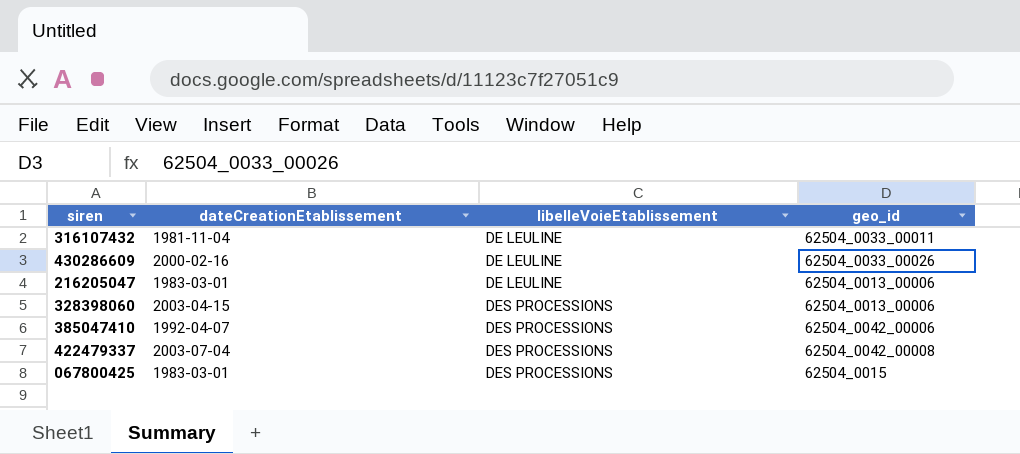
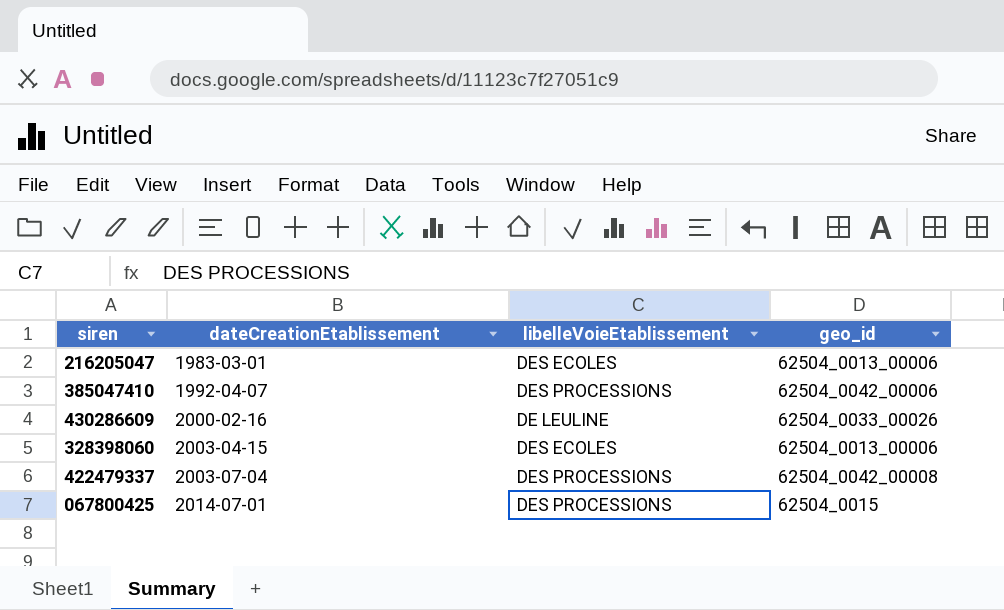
row order: libelleVoieEtablissement ascending -> dateCreationEtablissement ascending
row 316107432: 1981-11-04 | DE LEULINE | 62504_0033_00011 -> none
216205047 | libelleVoieEtablissement: DE LEULINE -> DES ECOLES
328398060 | libelleVoieEtablissement: DES PROCESSIONS -> DES ECOLES
067800425 | dateCreationEtablissement: 1983-03-01 -> 2014-07-01

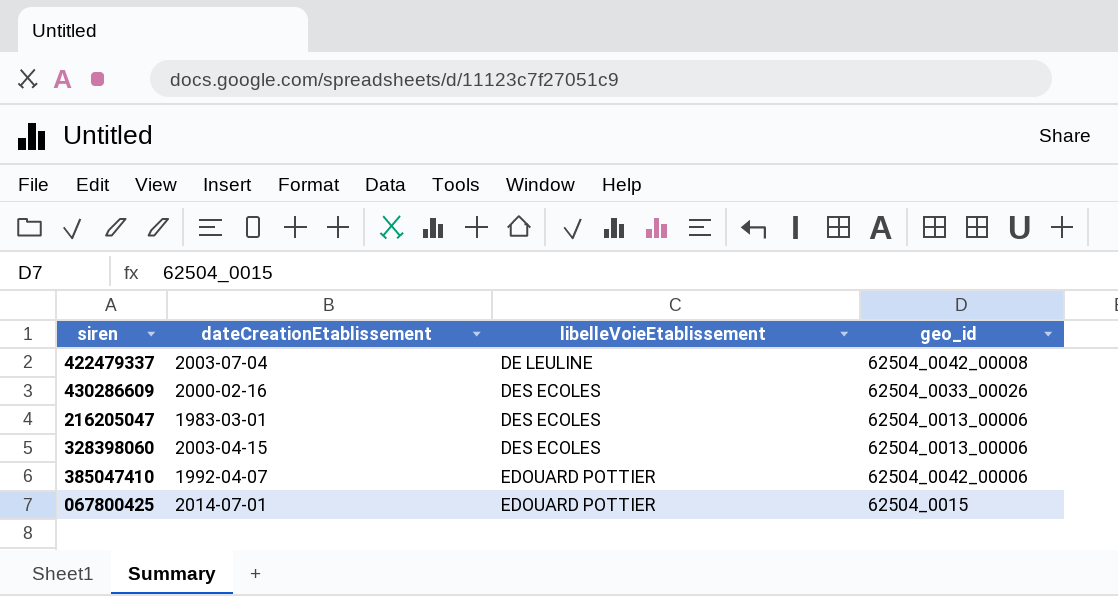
row order: dateCreationEtablissement ascending -> libelleVoieEtablissement ascending
422479337 | libelleVoieEtablissement: DES PROCESSIONS -> DE LEULINE
430286609 | libelleVoieEtablissement: DE LEULINE -> DES ECOLES
385047410 | libelleVoieEtablissement: DES PROCESSIONS -> EDOUARD POTTIER
067800425 | libelleVoieEtablissement: DES PROCESSIONS -> EDOUARD POTTIER

